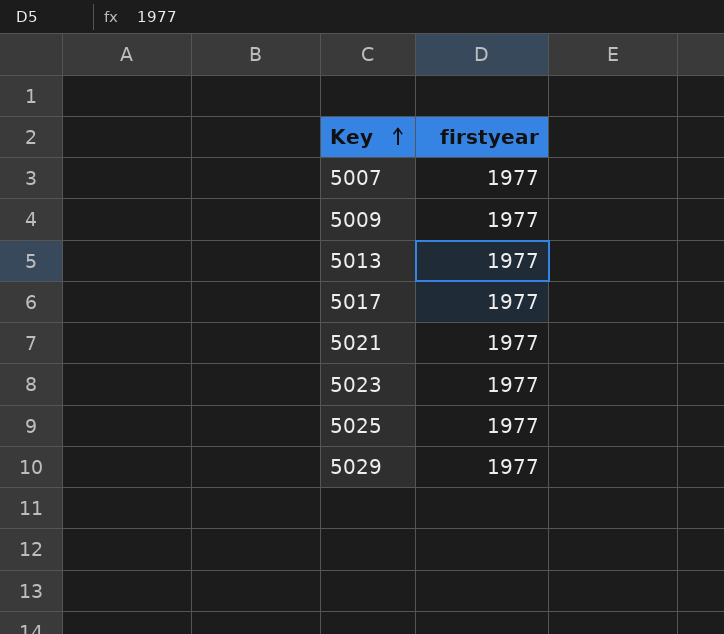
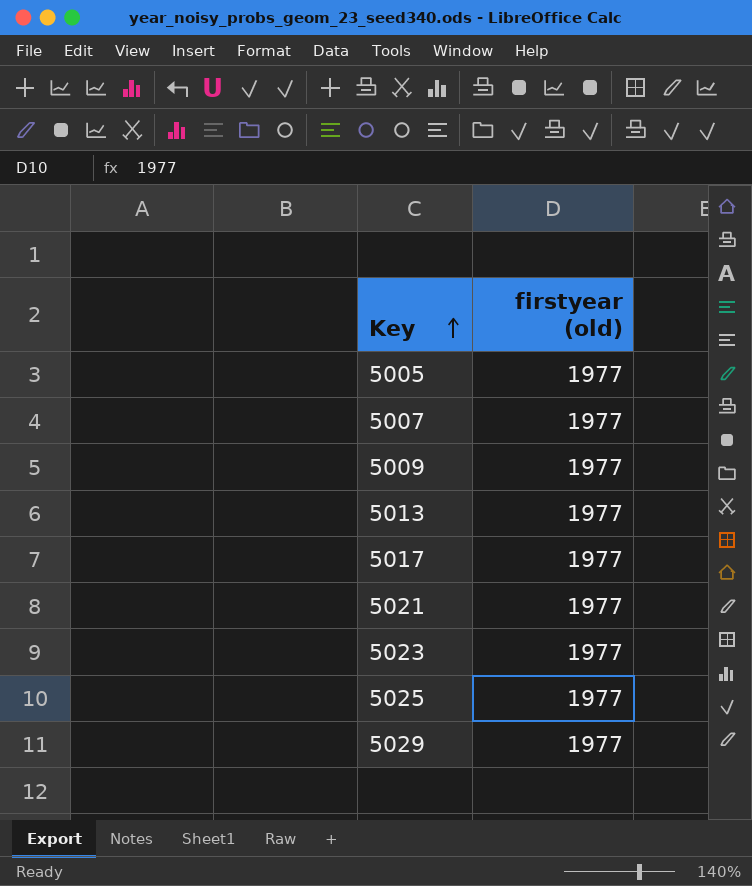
column name: firstyear -> firstyear (old)
row 5005: none -> 1977

